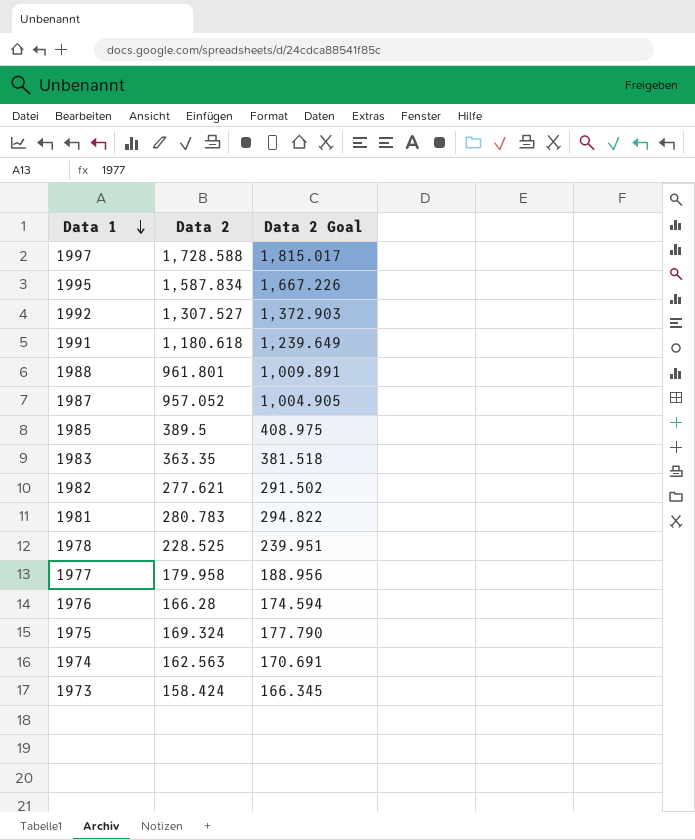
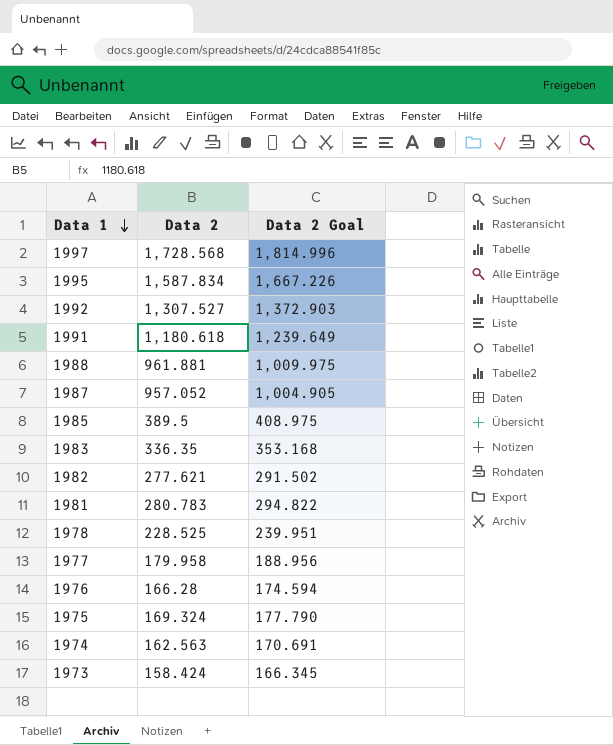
1997 | Data 2: 1,728.588 -> 1,728.568
1997 | Data 2 Goal: 1,815.017 -> 1,814.996
1988 | Data 2: 961.801 -> 961.881
1988 | Data 2 Goal: 1,009.891 -> 1,009.975
1983 | Data 2: 363.35 -> 336.35
1983 | Data 2 Goal: 381.518 -> 353.168

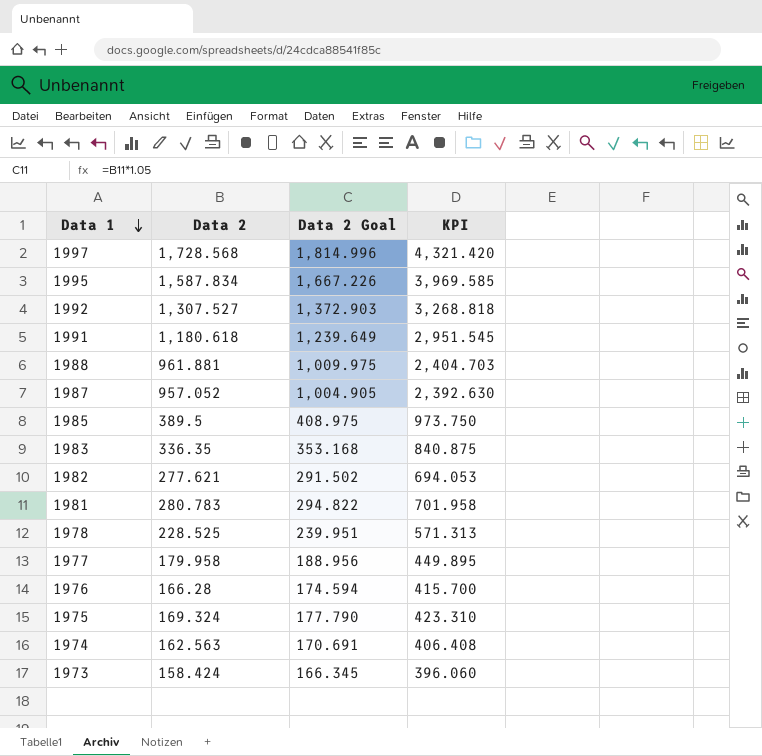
column KPI | formula: none -> [Data 2] * 2.5

